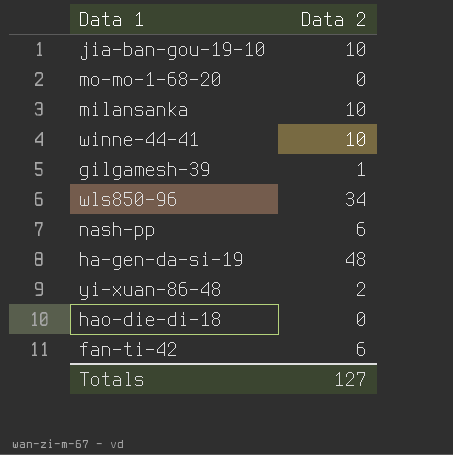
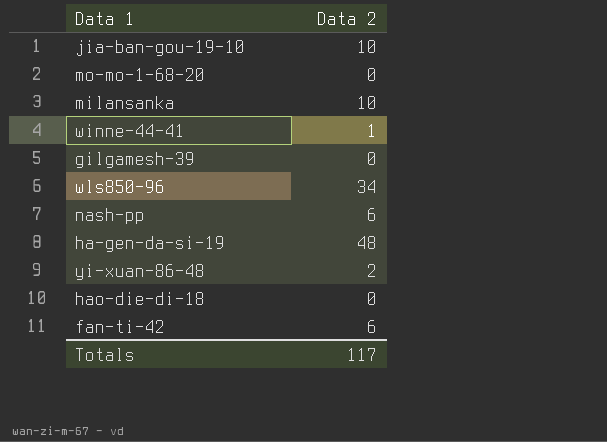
winne-44-41 | Data 2: 10 -> 1
gilgamesh-39 | Data 2: 1 -> 0
Totals | Data 2: 127 -> 117

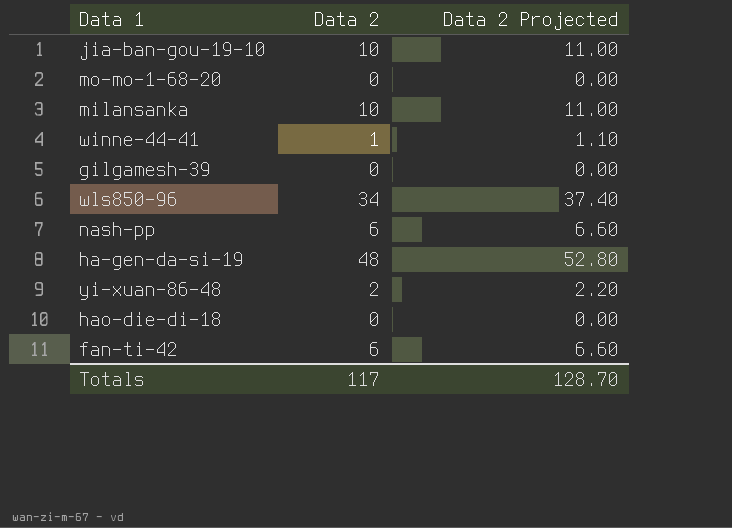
column Data 2 Projected | formula: none -> [Data 2] * 1.1

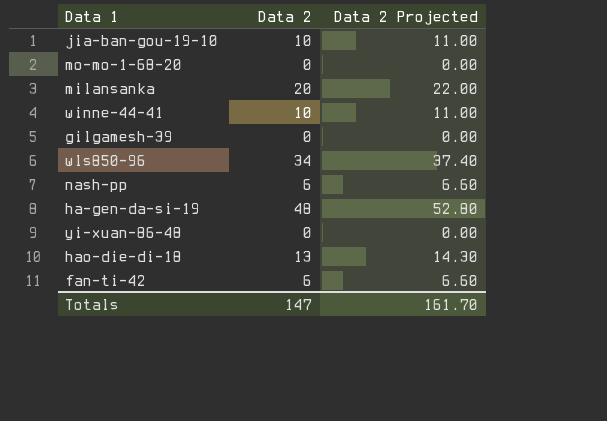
milansanka | Data 2: 10 -> 20
milansanka | Data 2 Projected: 11.00 -> 22.00
winne-44-41 | Data 2: 1 -> 10
winne-44-41 | Data 2 Projected: 1.10 -> 11.00
yi-xuan-86-48 | Data 2: 2 -> 0
yi-xuan-86-48 | Data 2 Projected: 2.20 -> 0.00
hao-die-di-18 | Data 2: 0 -> 13
hao-die-di-18 | Data 2 Projected: 0.00 -> 14.30
Totals | Data 2: 117 -> 147
Totals | Data 2 Projected: 128.70 -> 161.70

